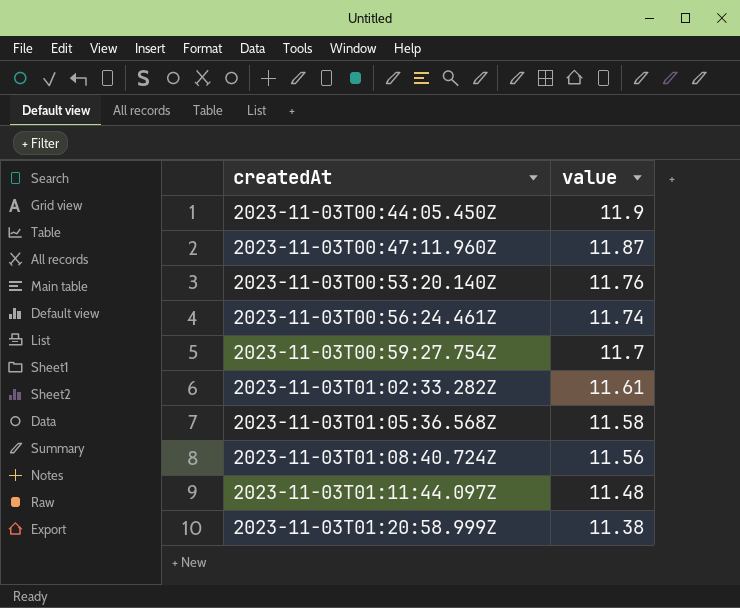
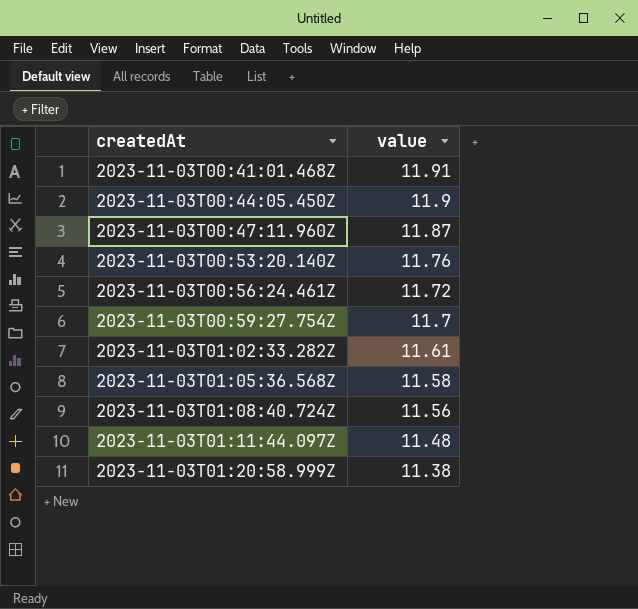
row 2023-11-03T00:41:01.468Z: none -> 11.91
2023-11-03T00:56:24.461Z | value: 11.74 -> 11.72

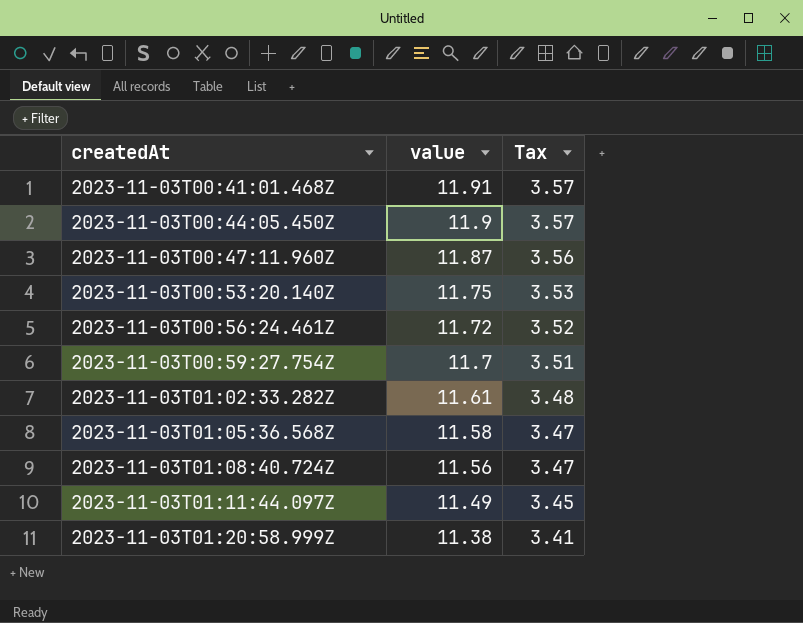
column Tax | formula: none -> [value] * 0.3
2023-11-03T00:53:20.140Z | value: 11.76 -> 11.75
2023-11-03T01:11:44.097Z | value: 11.48 -> 11.49

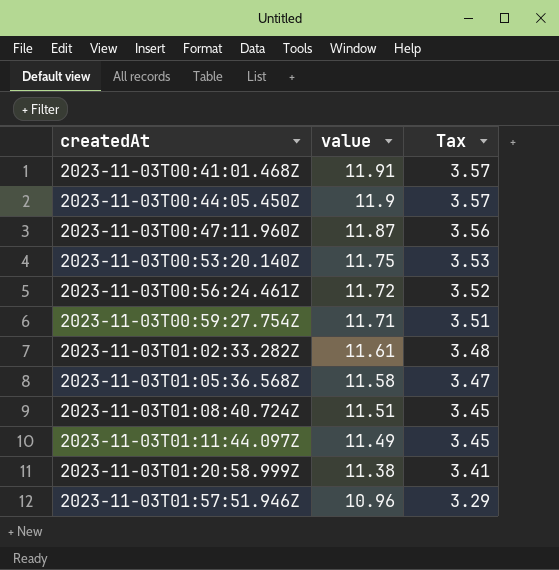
2023-11-03T00:59:27.754Z | value: 11.7 -> 11.71
2023-11-03T01:08:40.724Z | value: 11.56 -> 11.51
2023-11-03T01:08:40.724Z | Tax: 3.47 -> 3.45
row 2023-11-03T01:57:51.946Z: none -> 10.96 | 3.29

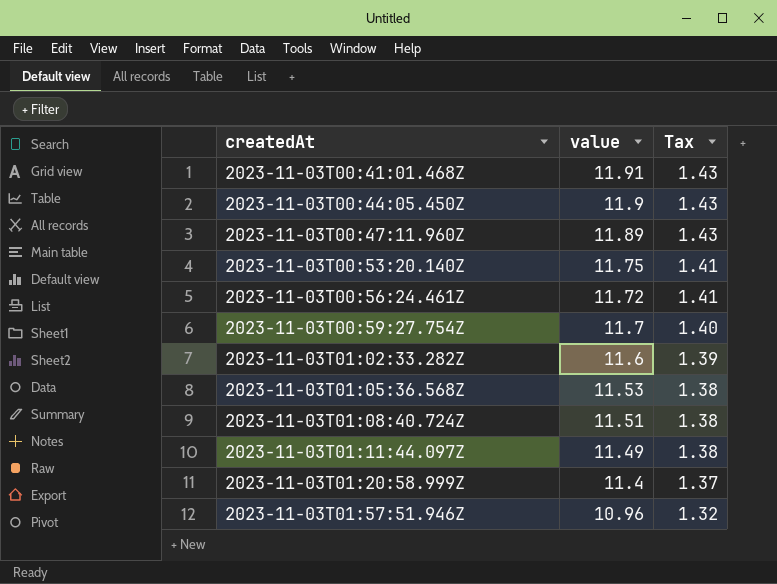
column Tax | formula: [value] * 0.3 -> [value] * 0.12
2023-11-03T00:47:11.960Z | value: 11.87 -> 11.89
2023-11-03T00:59:27.754Z | value: 11.71 -> 11.7
2023-11-03T01:02:33.282Z | value: 11.61 -> 11.6
2023-11-03T01:05:36.568Z | value: 11.58 -> 11.53
2023-11-03T01:20:58.999Z | value: 11.38 -> 11.4

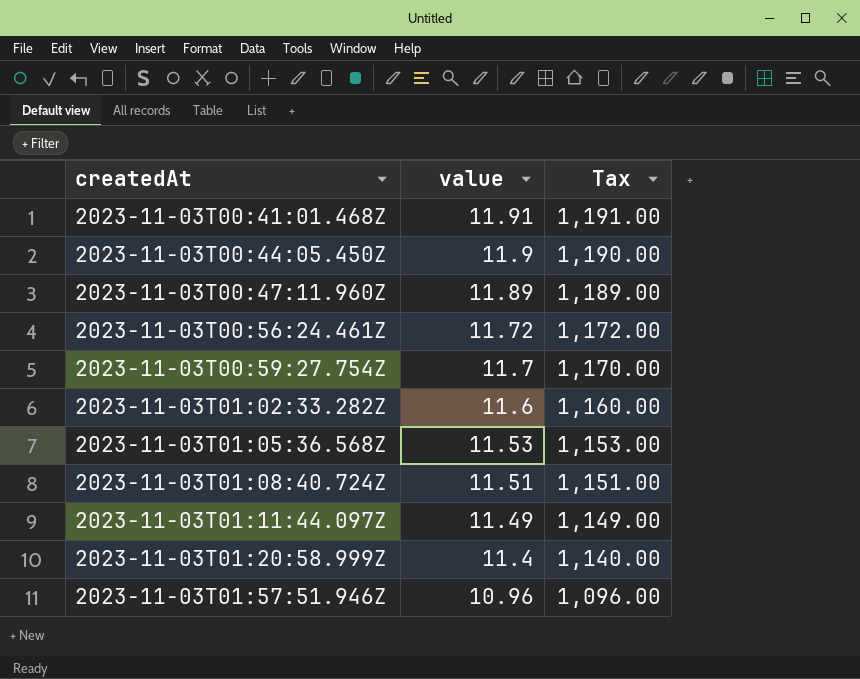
column Tax | formula: [value] * 0.12 -> [value] * 100
row 2023-11-03T00:53:20.140Z: 11.75 | 1.41 -> none

